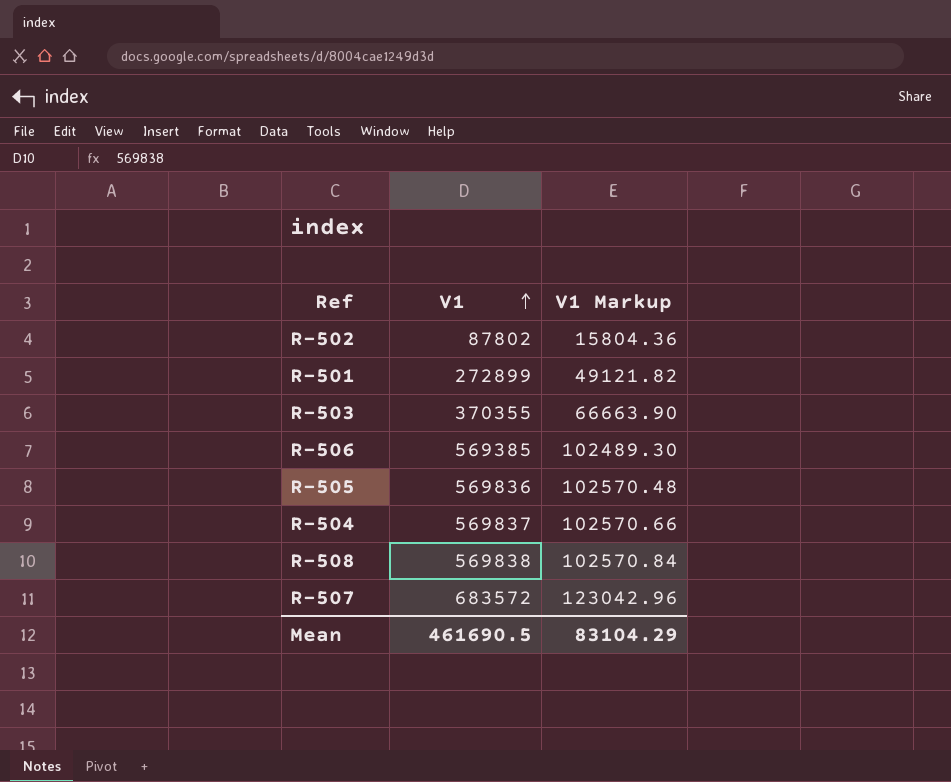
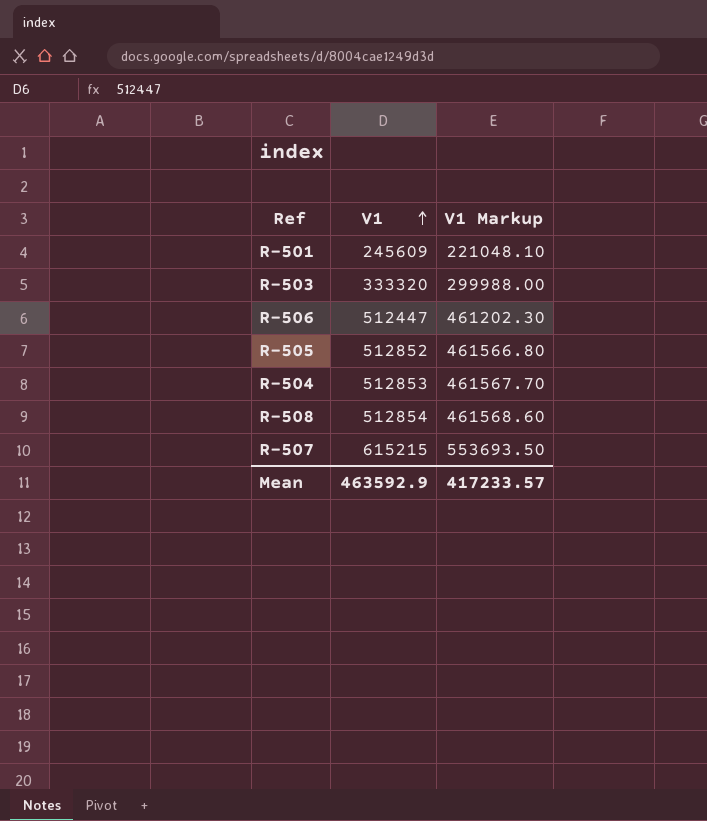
column V1 Markup | formula: [V1] * 0.18 -> [V1] * 0.9
row R-502: 87802 | 15804.36 -> none
R-501 | V1: 272899 -> 245609
R-503 | V1: 370355 -> 333320
R-506 | V1: 569385 -> 512447
R-505 | V1: 569836 -> 512852
R-504 | V1: 569837 -> 512853
R-508 | V1: 569838 -> 512854
R-507 | V1: 683572 -> 615215
Mean | V1: 461690.5 -> 463592.9
Mean | V1 Markup: 83104.29 -> 417233.57

